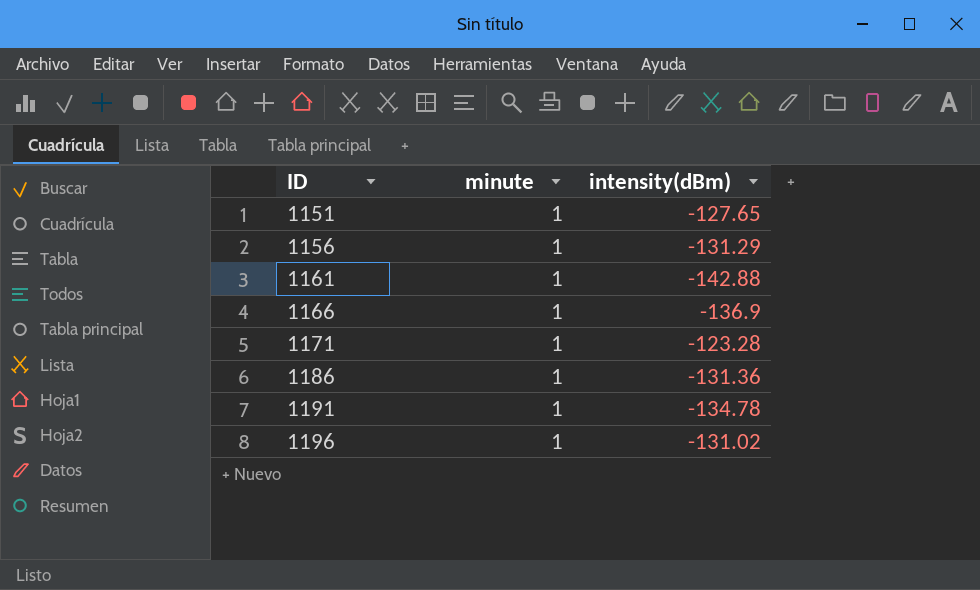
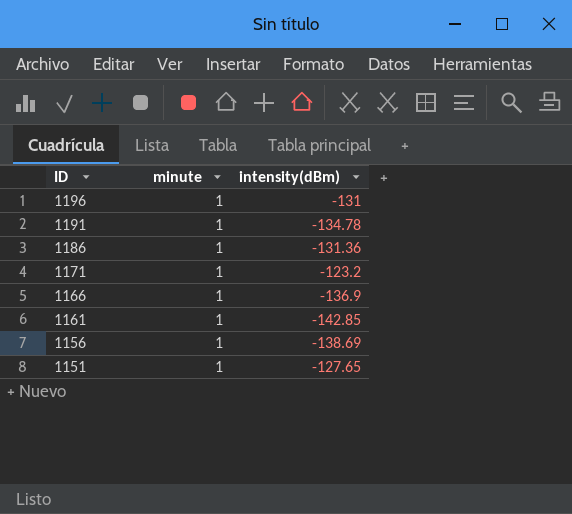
row order: ID ascending -> ID descending
1196 | intensity(dBm): -131.02 -> -131
1171 | intensity(dBm): -123.28 -> -123.2
1161 | intensity(dBm): -142.88 -> -142.85
1156 | intensity(dBm): -131.29 -> -138.69

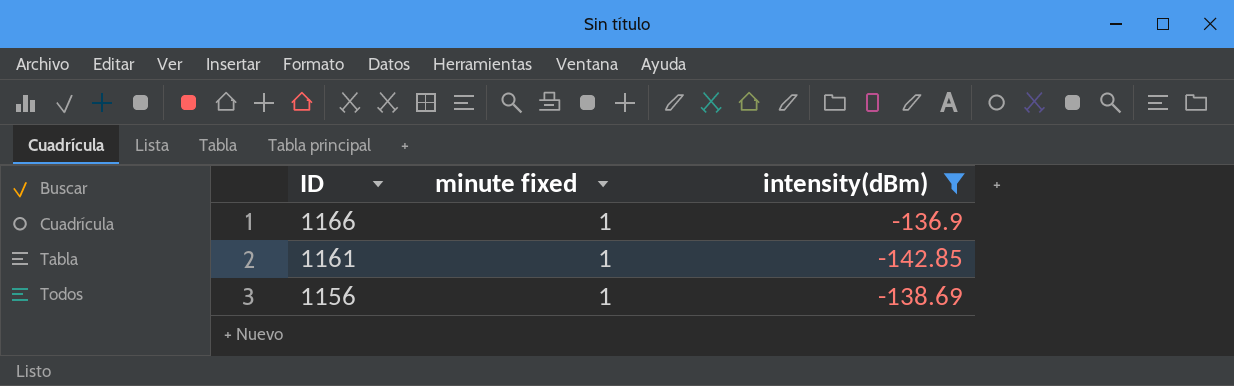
filter: none -> intensity(dBm) <= -136.9
column name: minute -> minute fixed

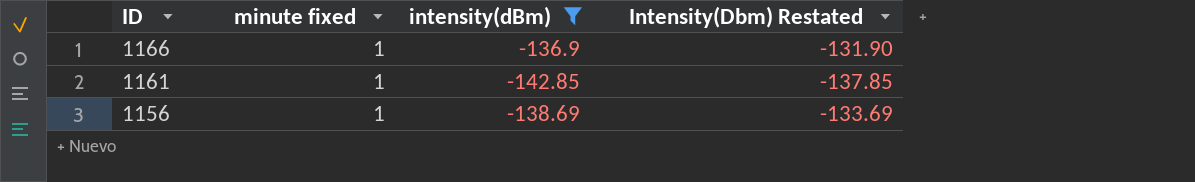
column Intensity(Dbm) Restated | formula: none -> [intensity(dBm)] + 5

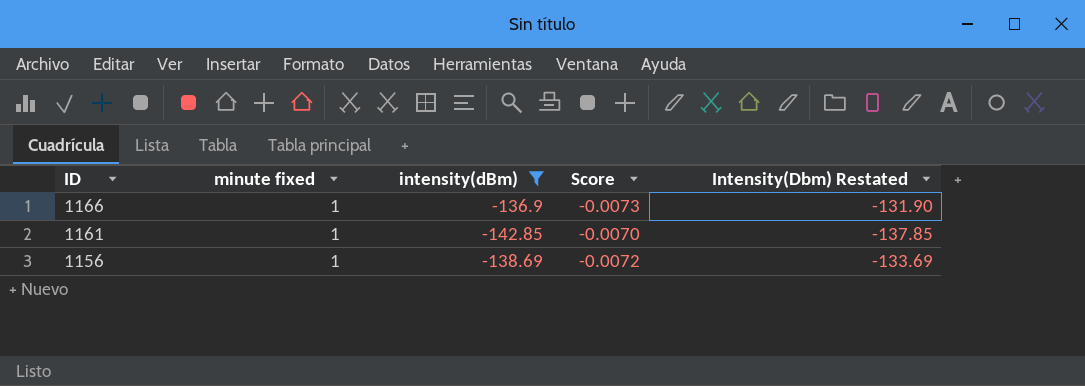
column Score | formula: none -> [minute fixed] / [intensity(dBm)]

